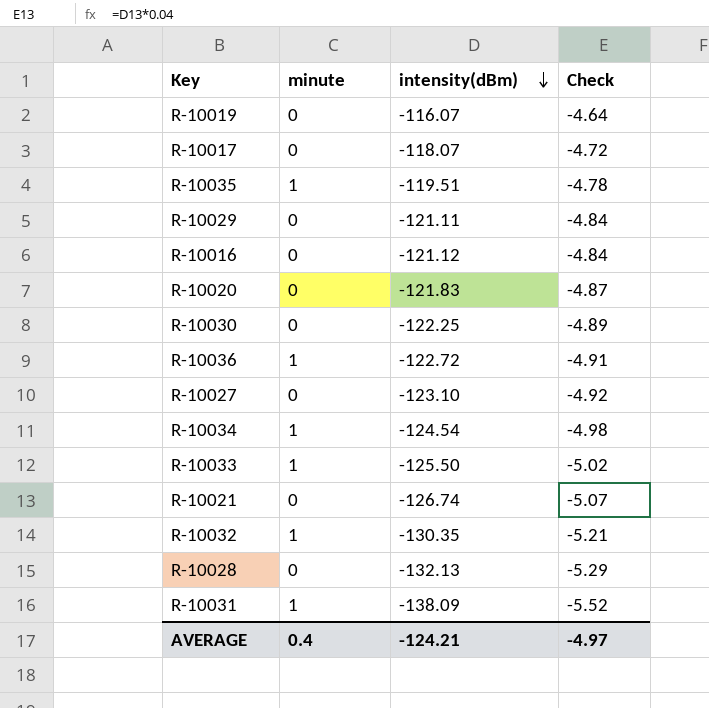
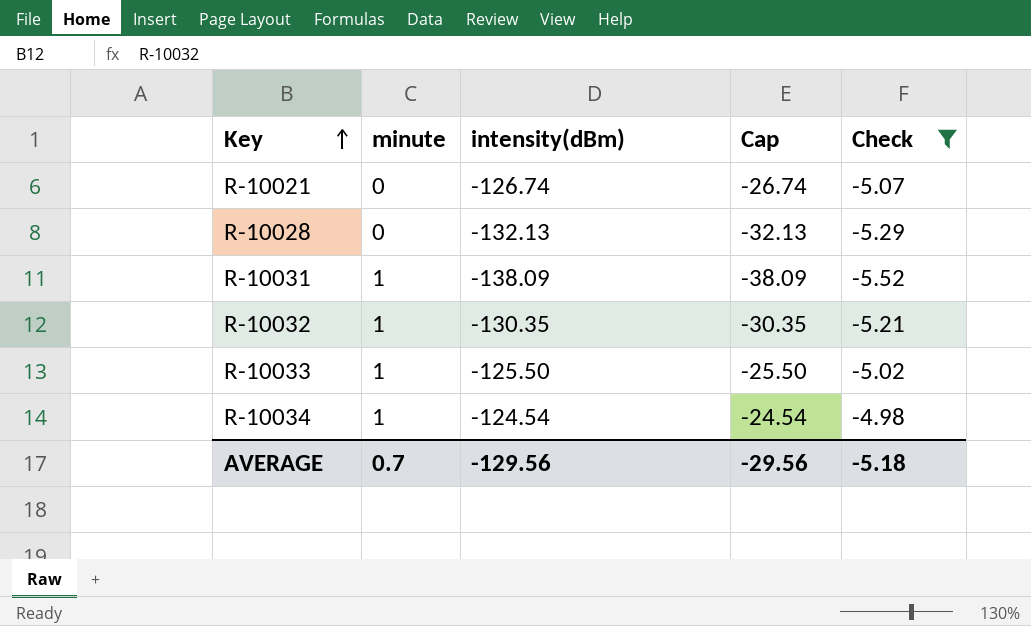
filter: none -> Check <= -4.98
row order: intensity(dBm) descending -> Key ascending
column Cap | formula: none -> [intensity(dBm)] + 100
AVERAGE | minute: 0.4 -> 0.7
AVERAGE | intensity(dBm): -124.21 -> -129.56
AVERAGE | Check: -4.97 -> -5.18

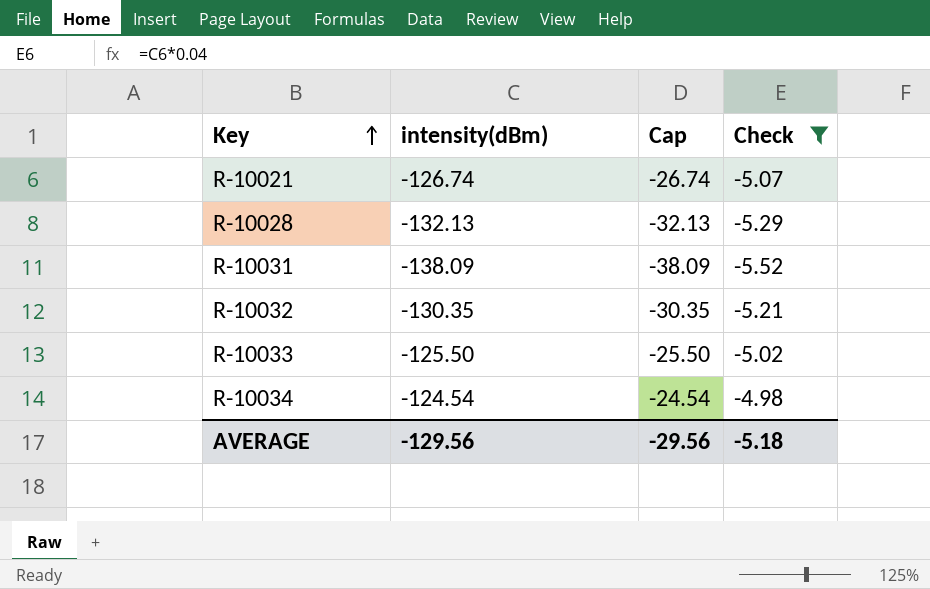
column minute | position: 2 -> none

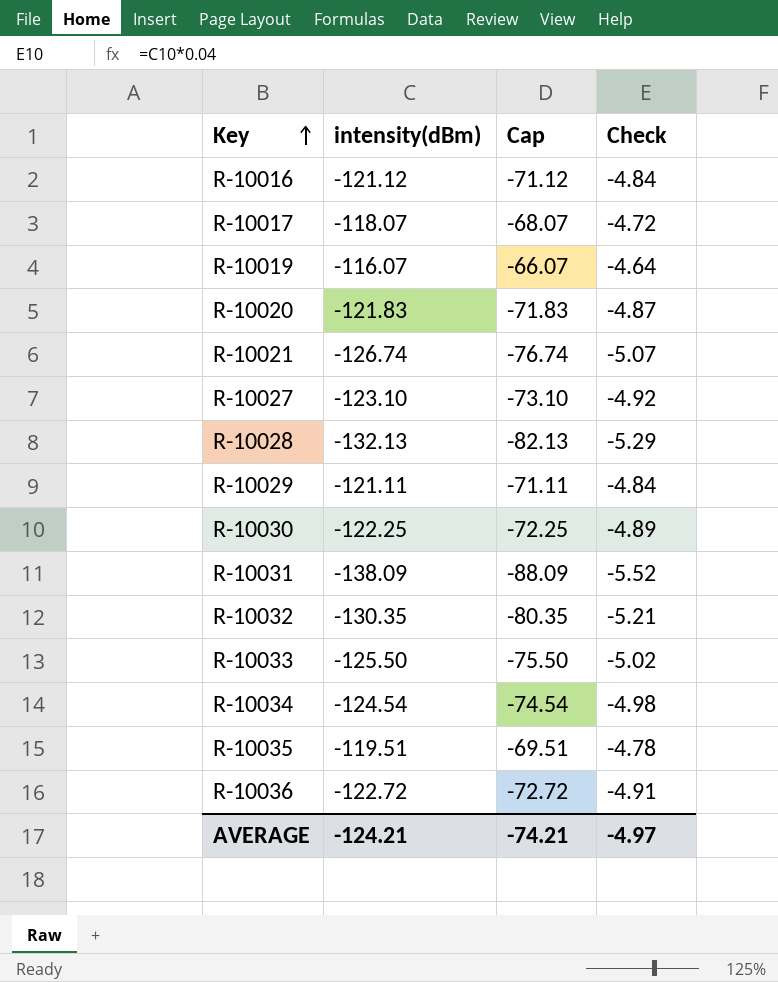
filter: Check <= -4.98 -> none
column Cap | formula: [intensity(dBm)] + 100 -> [intensity(dBm)] + 50
AVERAGE | intensity(dBm): -129.56 -> -124.21
AVERAGE | Cap: -29.56 -> -74.21
AVERAGE | Check: -5.18 -> -4.97

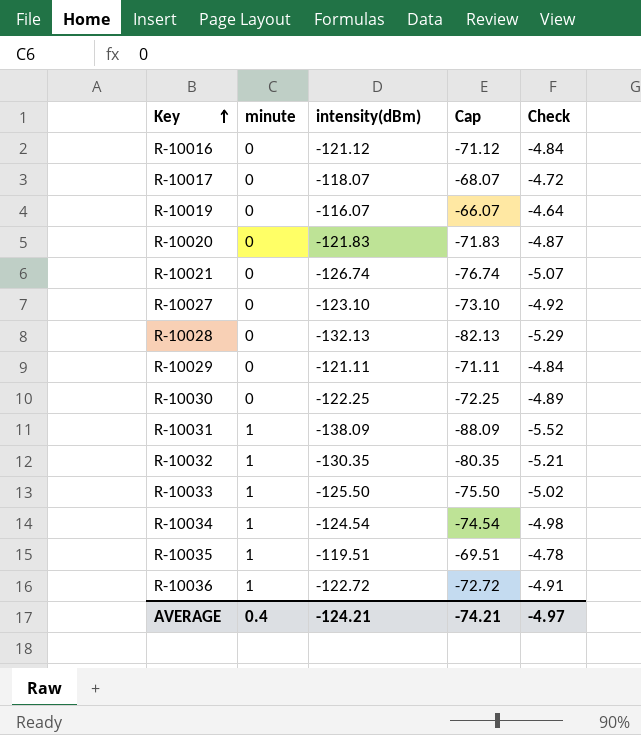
column minute | position: none -> 2

